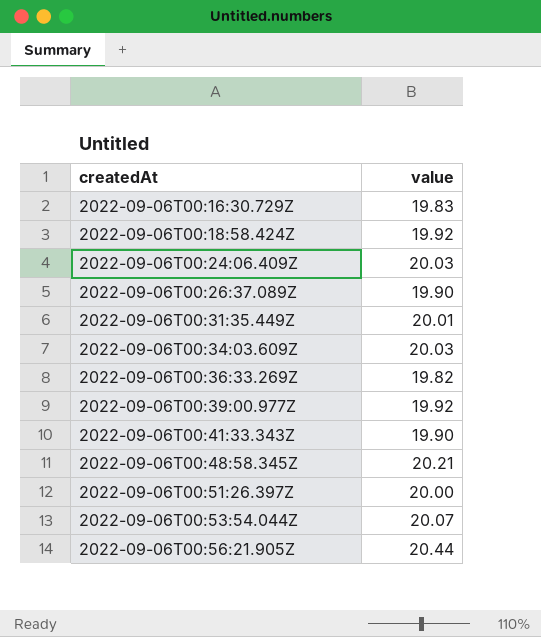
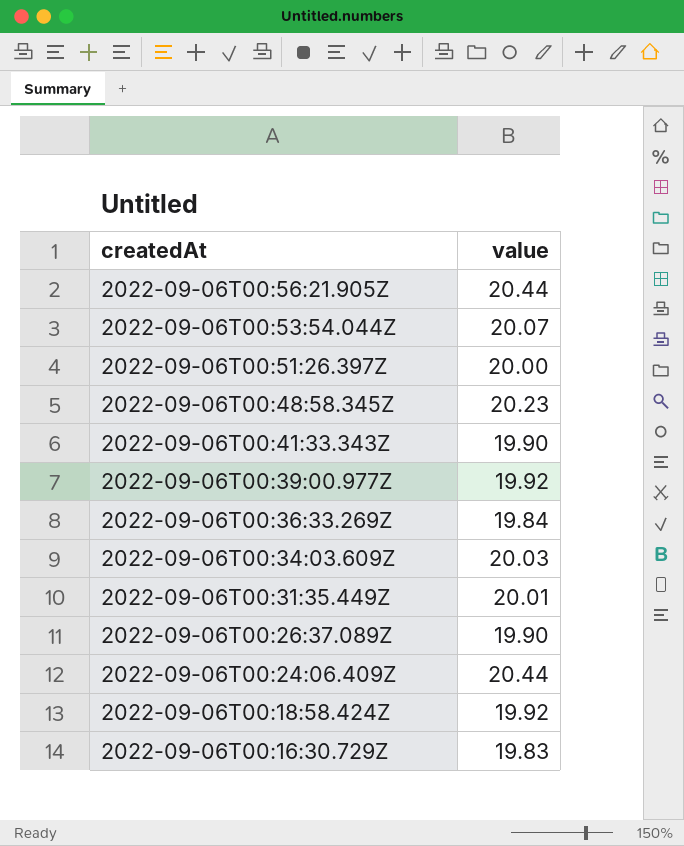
row order: createdAt ascending -> createdAt descending
2022-09-06T00:48:58.345Z | value: 20.21 -> 20.23
2022-09-06T00:36:33.269Z | value: 19.82 -> 19.84
2022-09-06T00:24:06.409Z | value: 20.03 -> 20.44

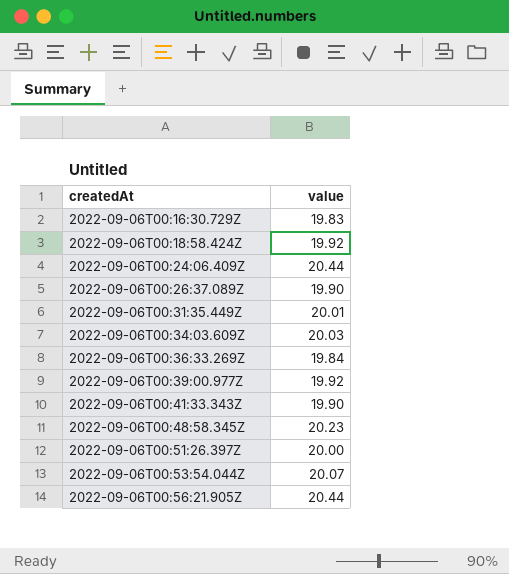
row order: createdAt descending -> createdAt ascending

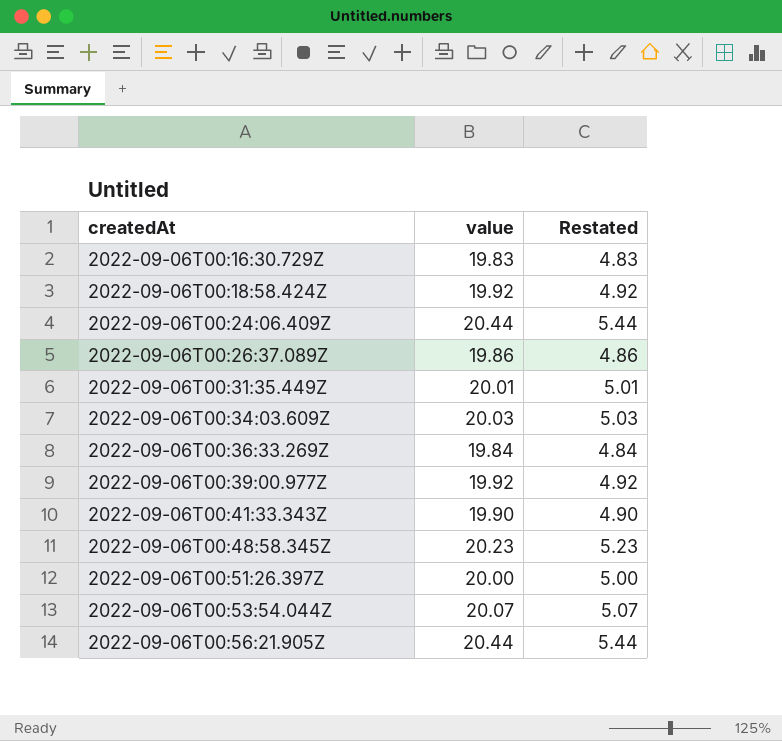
column Restated | formula: none -> [value] - 15
2022-09-06T00:26:37.089Z | value: 19.90 -> 19.86

